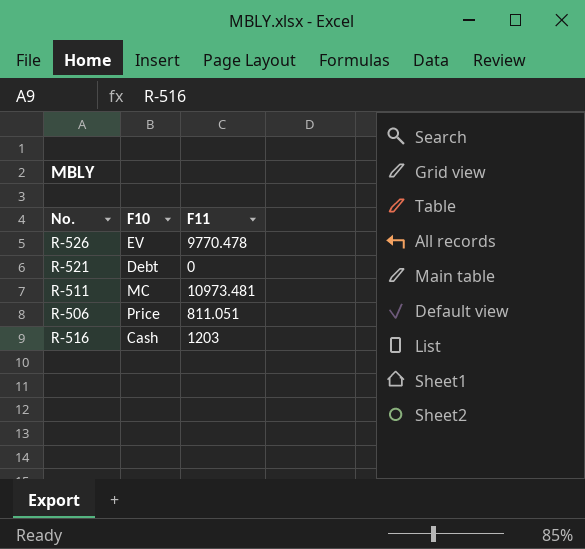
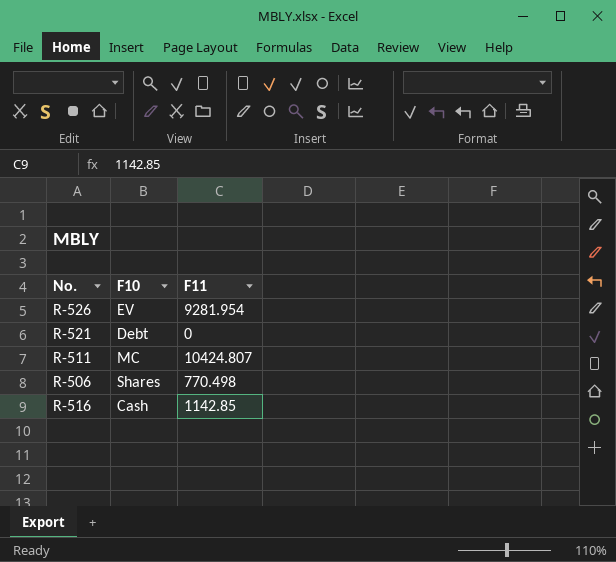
R-526 | F11: 9770.478 -> 9281.954
R-511 | F11: 10973.481 -> 10424.807
R-506 | F10: Price -> Shares
R-506 | F11: 811.051 -> 770.498
R-516 | F11: 1203 -> 1142.85

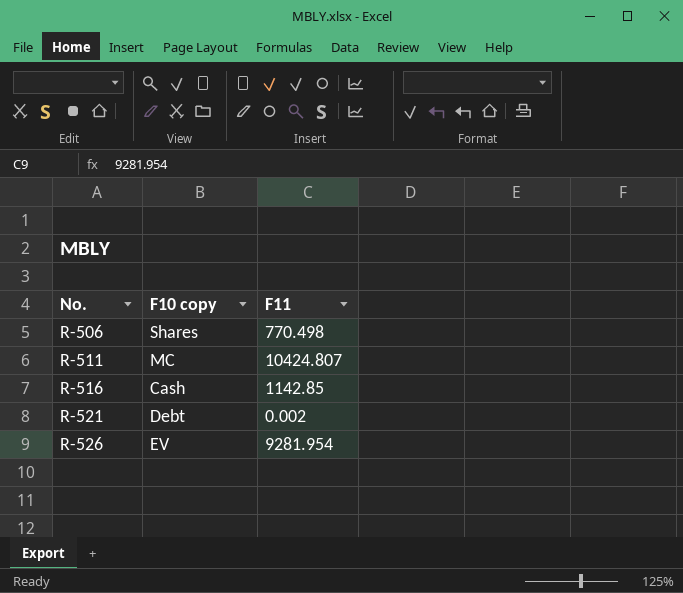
row order: none -> No. ascending
column name: F10 -> F10 copy
R-521 | F11: 0 -> 0.002

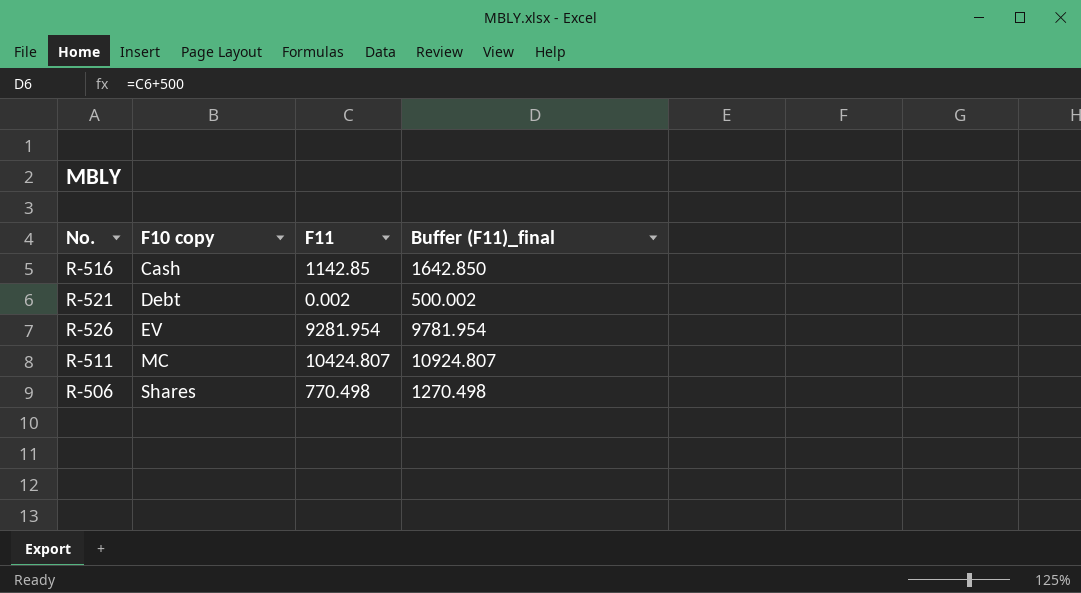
row order: No. ascending -> F10 copy ascending
column Buffer (F11)_final | formula: none -> [F11] + 500

